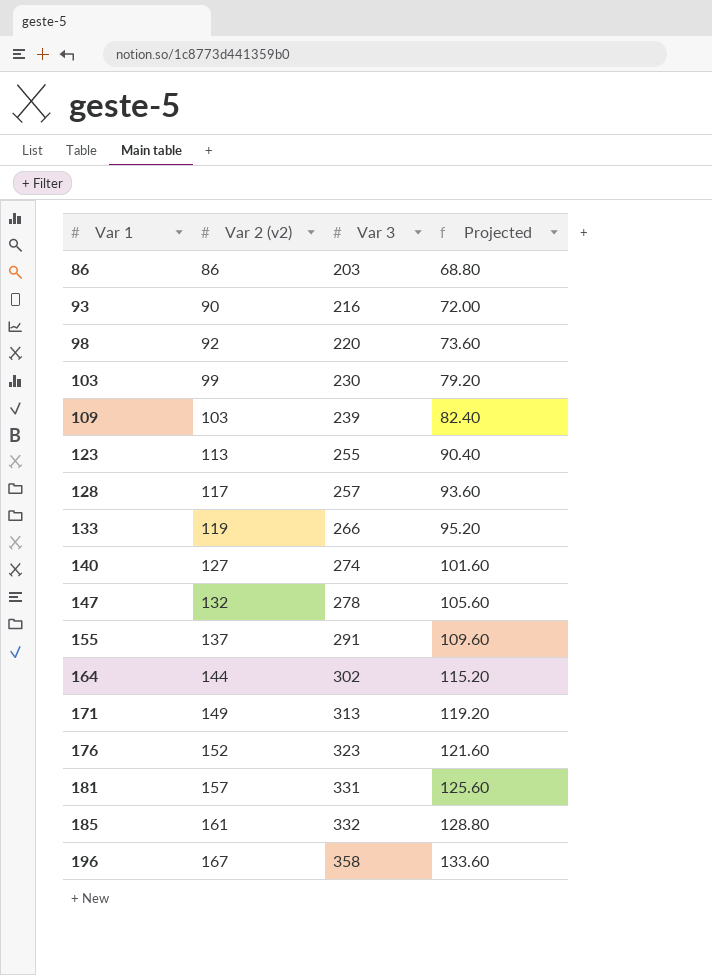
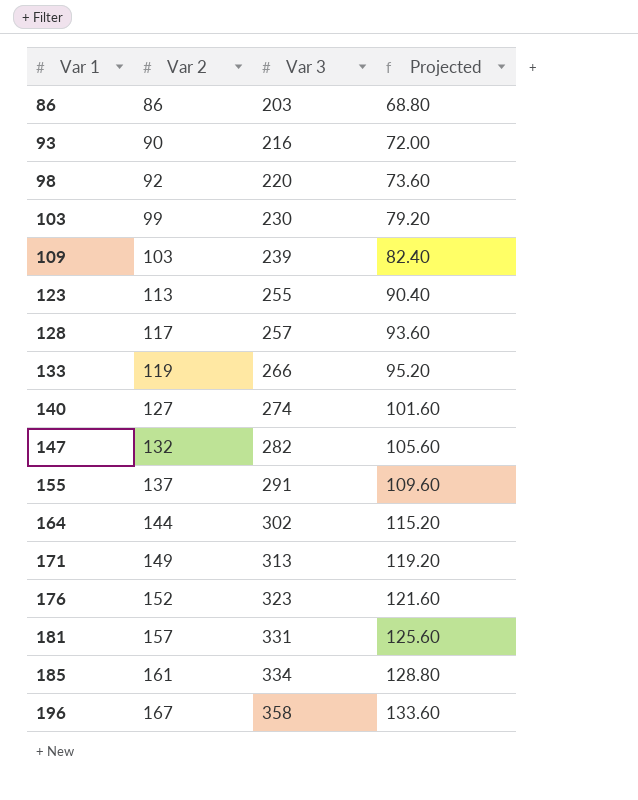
column name: Var 2 (v2) -> Var 2
147 | Var 3: 278 -> 282
185 | Var 3: 332 -> 334

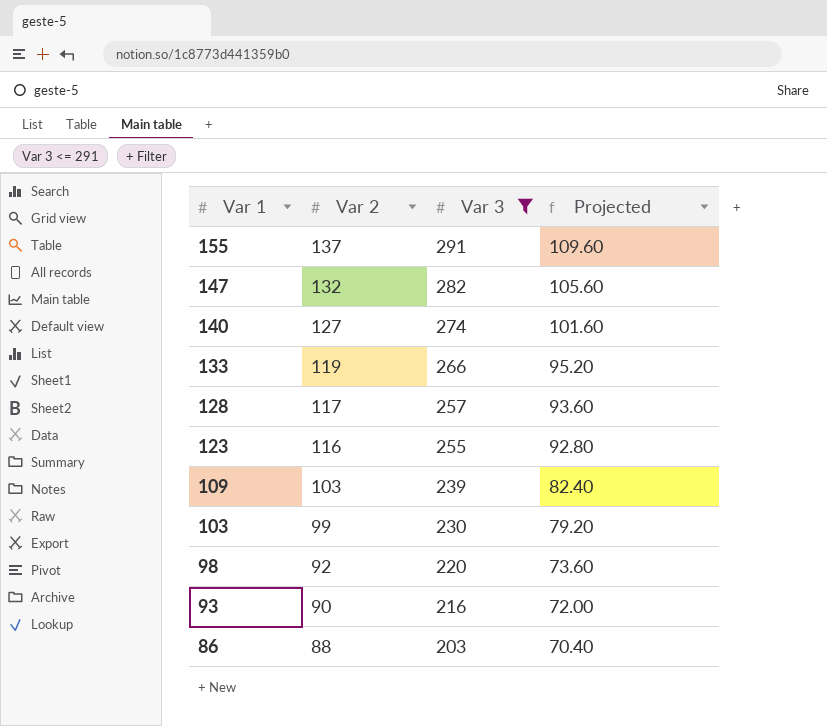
filter: none -> Var 3 <= 291
row order: Var 1 ascending -> Var 1 descending
123 | Var 2: 113 -> 116
123 | Projected: 90.40 -> 92.80
86 | Var 2: 86 -> 88
86 | Projected: 68.80 -> 70.40

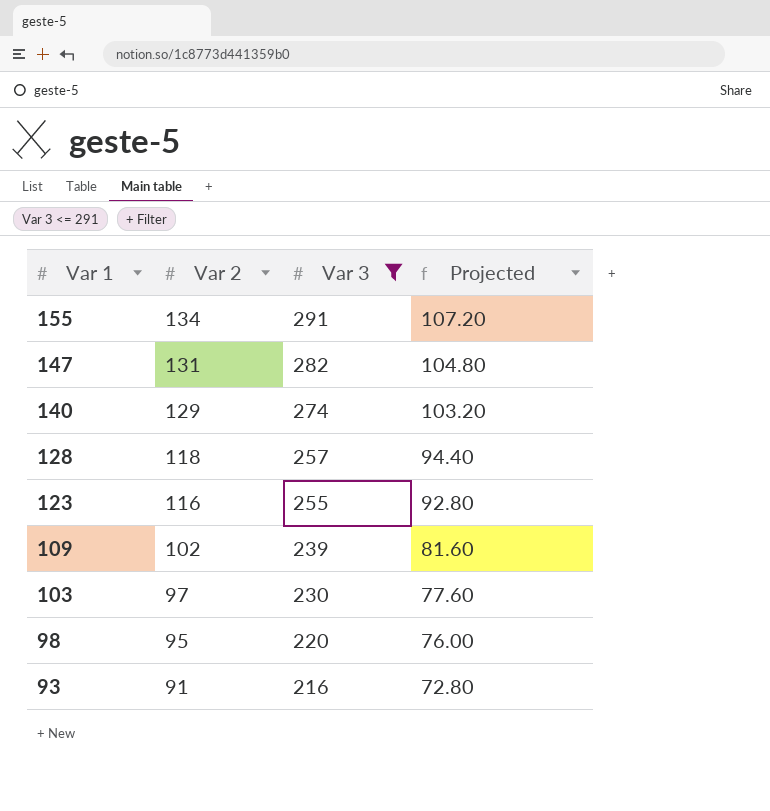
row 133: 119 | 266 | 95.20 -> none
row 86: 88 | 203 | 70.40 -> none
155 | Var 2: 137 -> 134
155 | Projected: 109.60 -> 107.20
147 | Var 2: 132 -> 131
147 | Projected: 105.60 -> 104.80
140 | Var 2: 127 -> 129
140 | Projected: 101.60 -> 103.20
128 | Var 2: 117 -> 118
128 | Projected: 93.60 -> 94.40
109 | Var 2: 103 -> 102
109 | Projected: 82.40 -> 81.60
103 | Var 2: 99 -> 97
103 | Projected: 79.20 -> 77.60
98 | Var 2: 92 -> 95
98 | Projected: 73.60 -> 76.00
93 | Var 2: 90 -> 91
93 | Projected: 72.00 -> 72.80

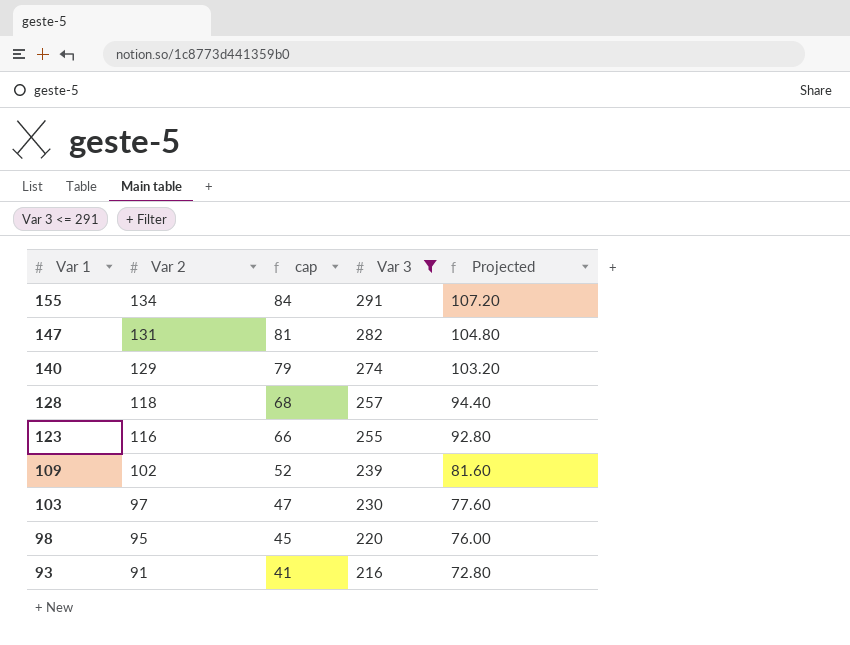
column cap | formula: none -> [Var 2] - 50

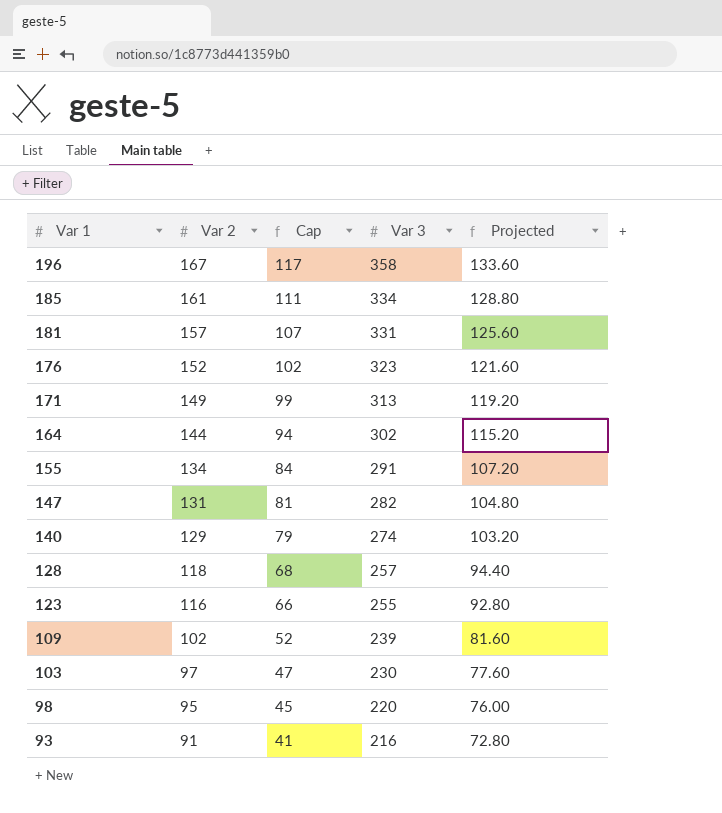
filter: Var 3 <= 291 -> none
column name: cap -> Cap

